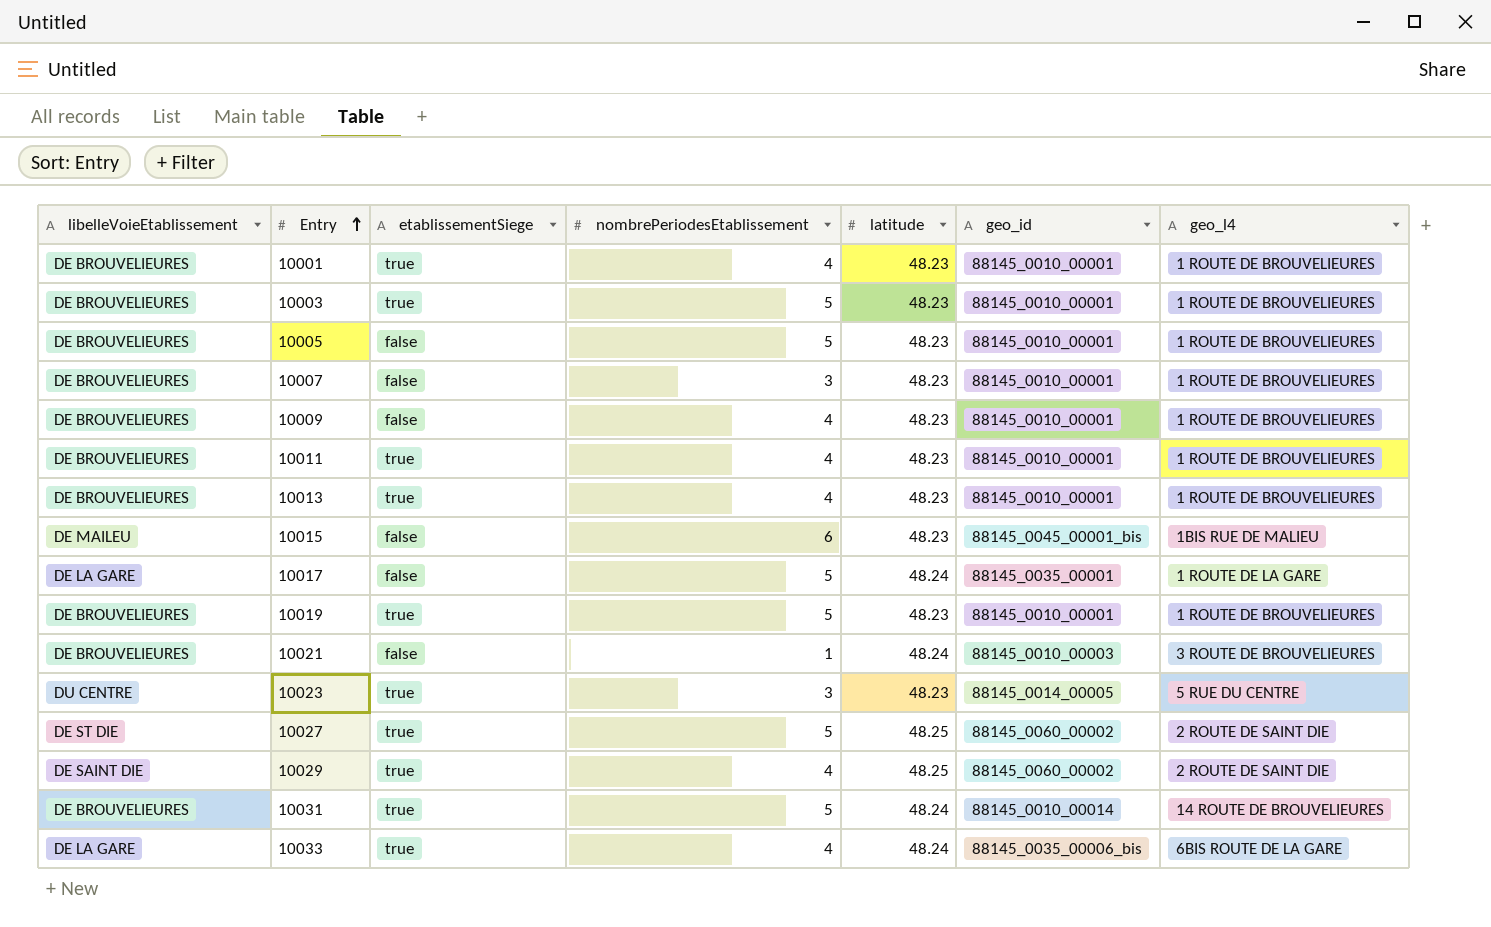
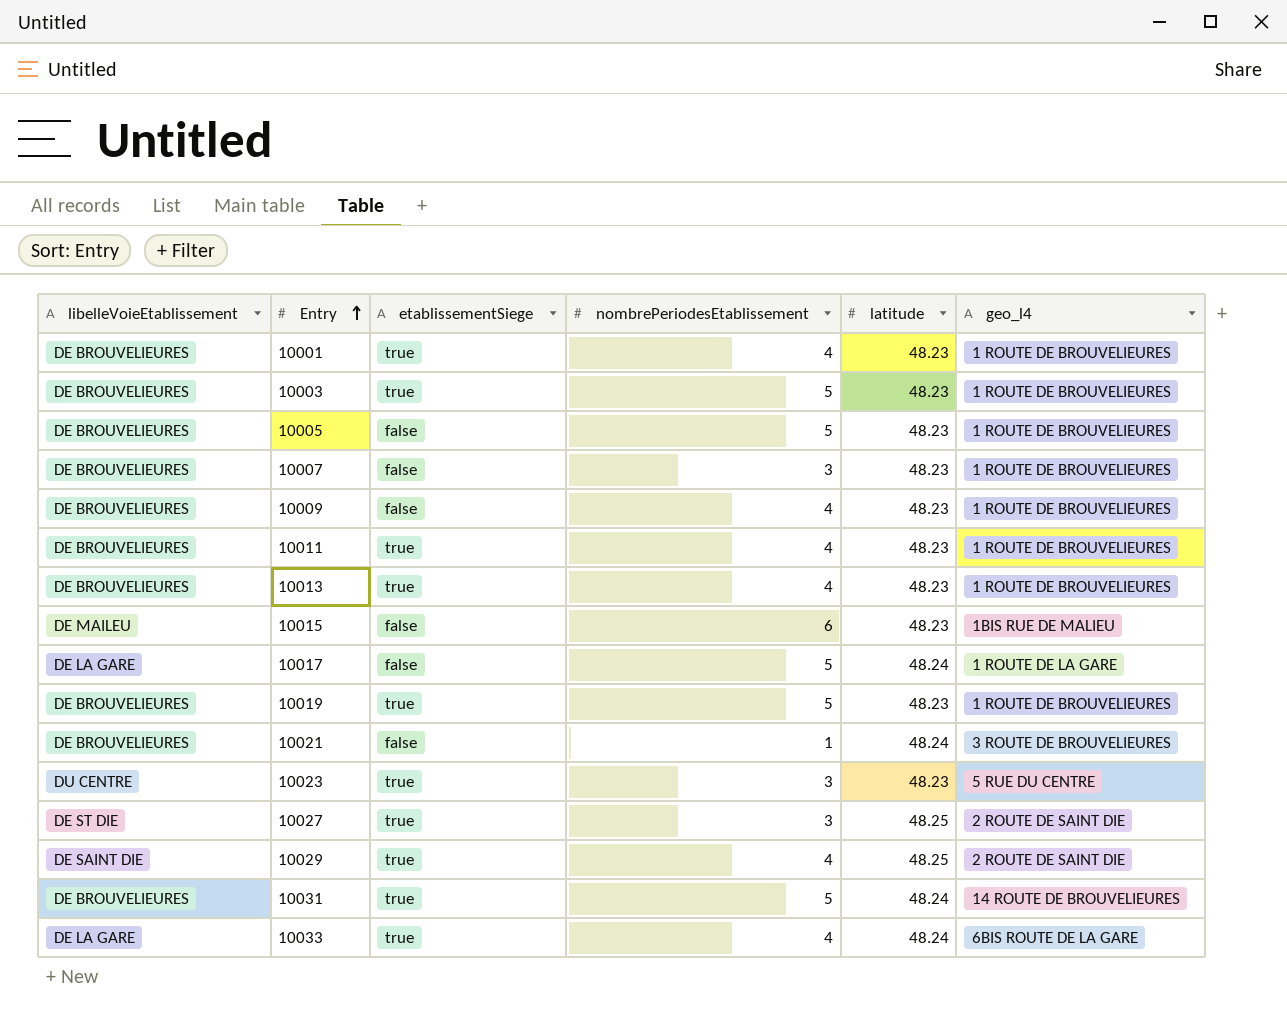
column geo_id | position: 6 -> none
10027 | nombrePeriodesEtablissement: 5 -> 3

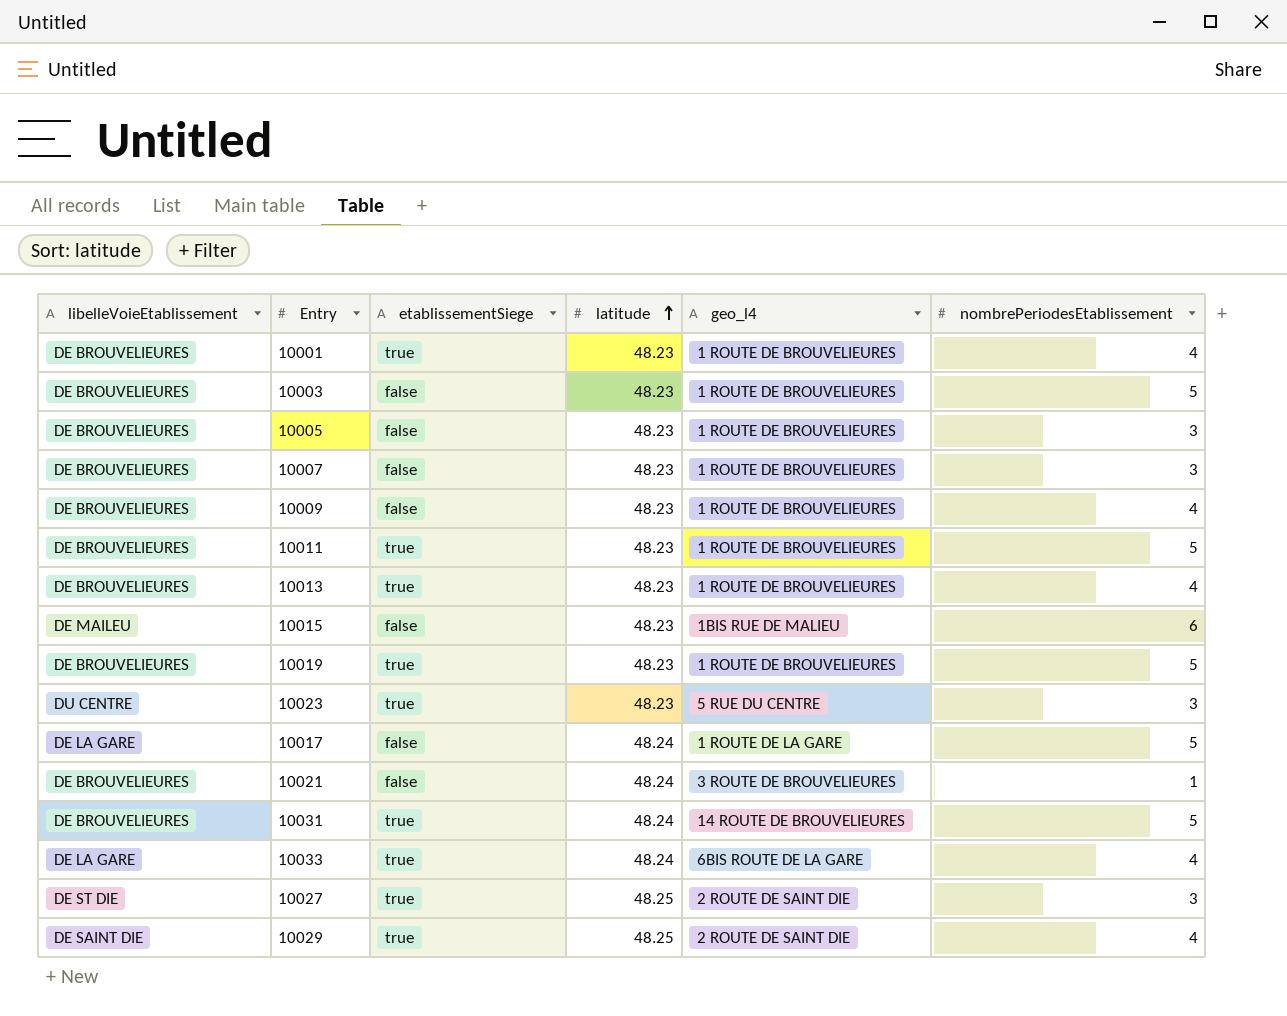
row order: Entry ascending -> latitude ascending
column nombrePeriodesEtablissement | position: 4 -> 6
10003 | etablissementSiege: true -> false
10005 | nombrePeriodesEtablissement: 5 -> 3
10011 | nombrePeriodesEtablissement: 4 -> 5

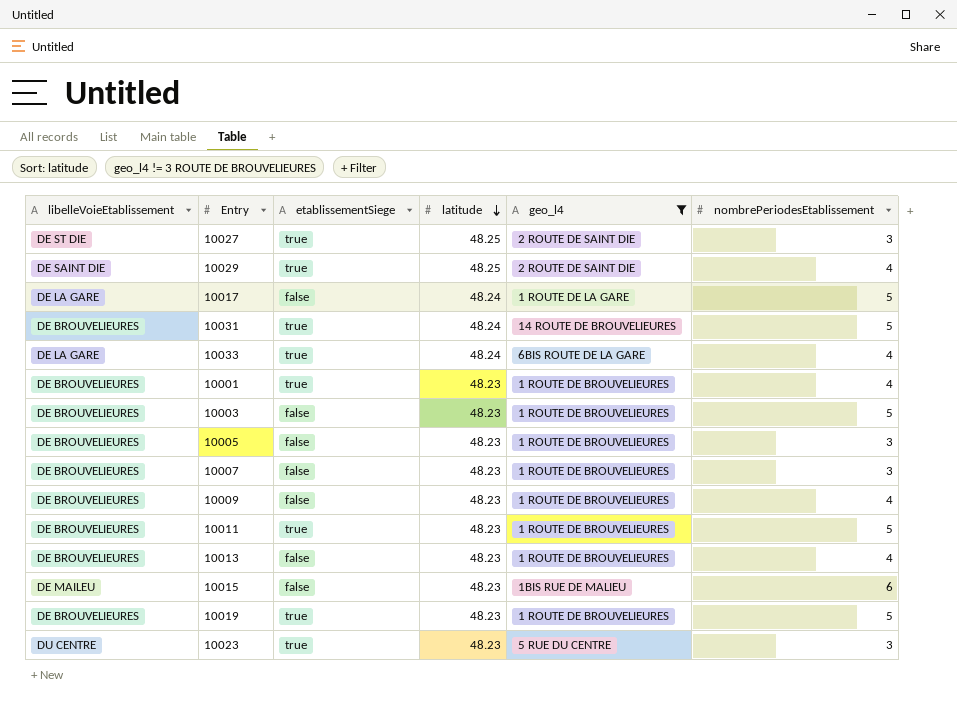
filter: none -> geo_l4 != 3 ROUTE DE BROUVELIEURES
row order: latitude ascending -> latitude descending
10013 | etablissementSiege: true -> false

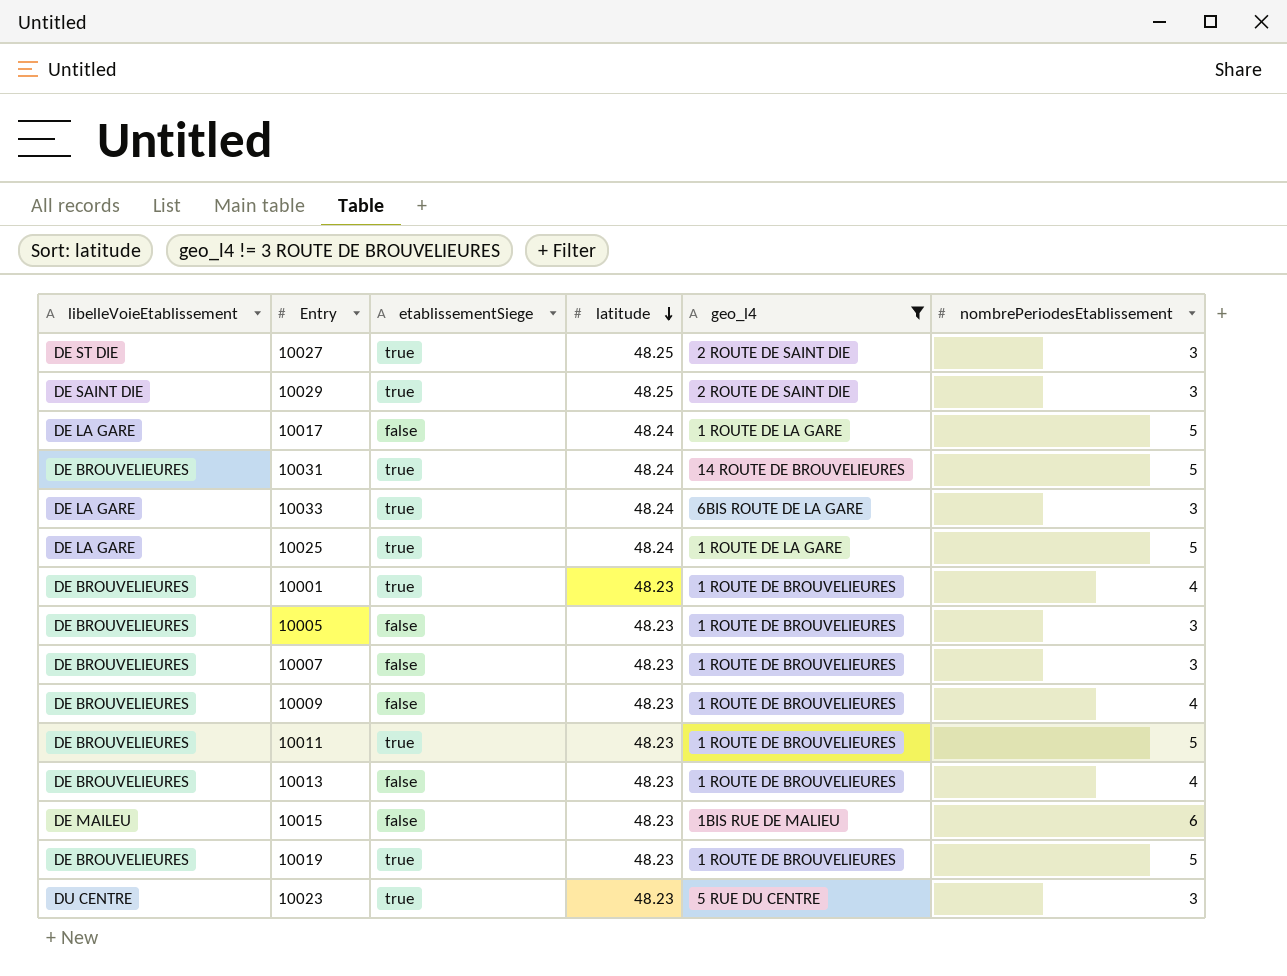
row 10003: DE BROUVELIEURES | false | 48.23 | 1 ROUTE DE BROUVELIEURES | 5 -> none
10029 | nombrePeriodesEtablissement: 4 -> 3
10033 | nombrePeriodesEtablissement: 4 -> 3
row 10025: none -> DE LA GARE | true | 48.24 | 1 ROUTE DE LA GARE | 5

